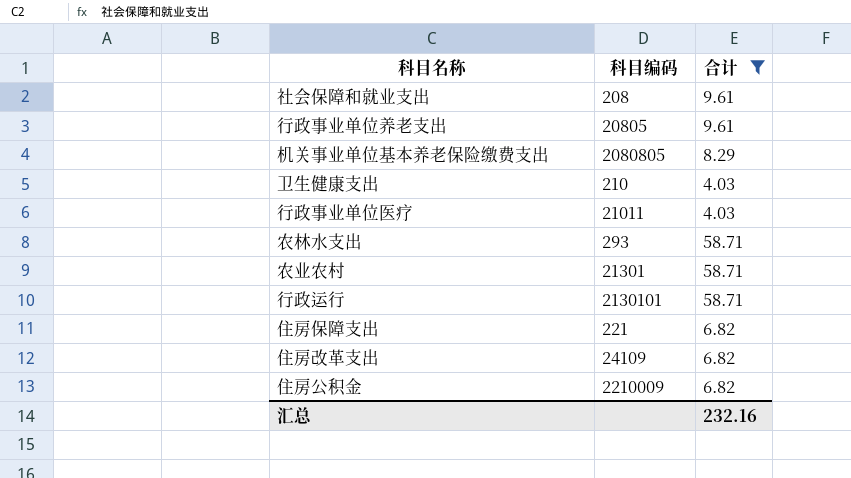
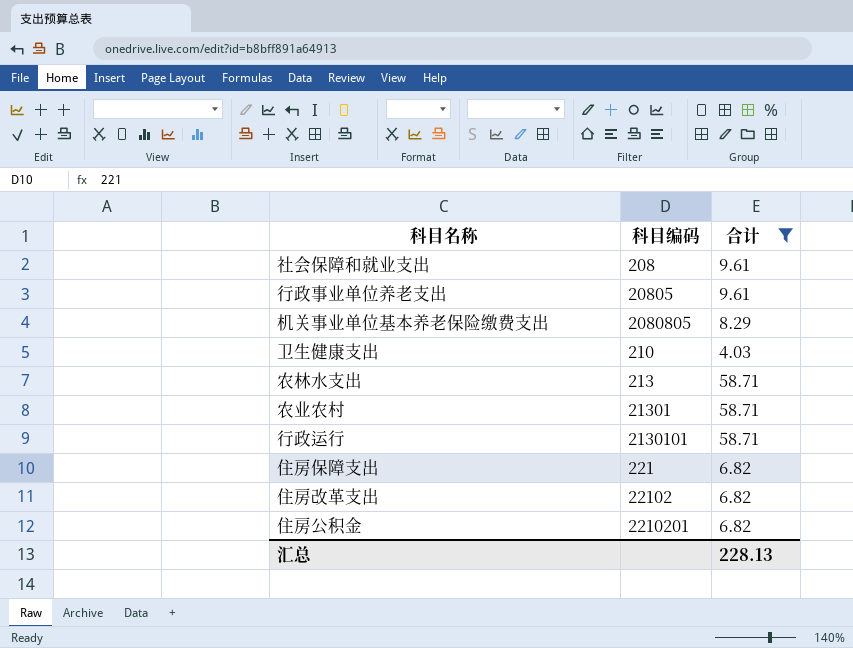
row 行政事业单位医疗: 21011 | 4.03 -> none
农林水支出 | 科目编码: 293 -> 213
住房改革支出 | 科目编码: 24109 -> 22102
住房公积金 | 科目编码: 2210009 -> 2210201
汇总 | 合计: 232.16 -> 228.13

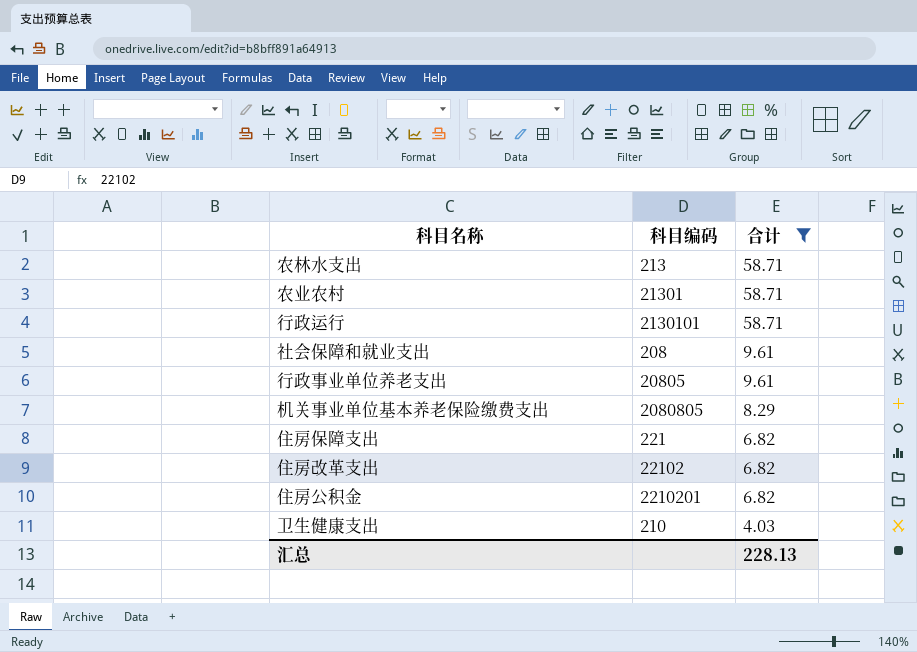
row order: none -> 合计 descending

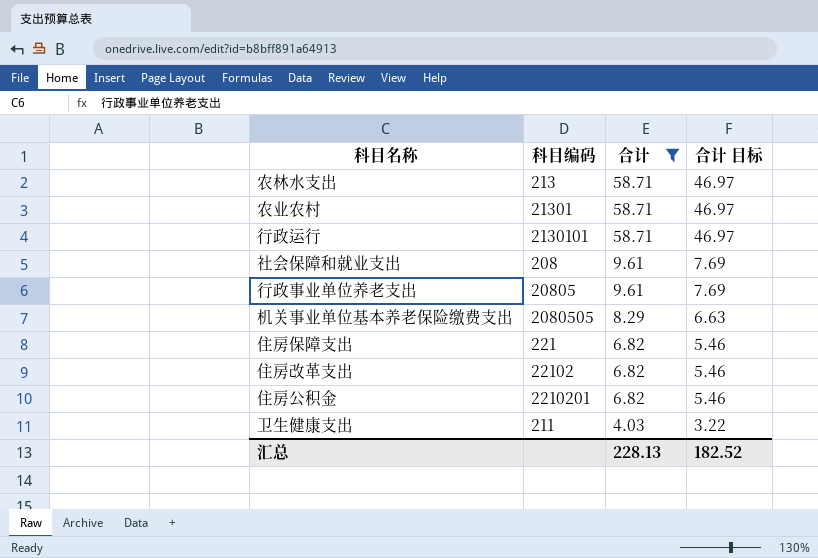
column 合计 目标 | formula: none -> [合计] * 0.8
机关事业单位基本养老保险缴费支出 | 科目编码: 2080805 -> 2080505
卫生健康支出 | 科目编码: 210 -> 211

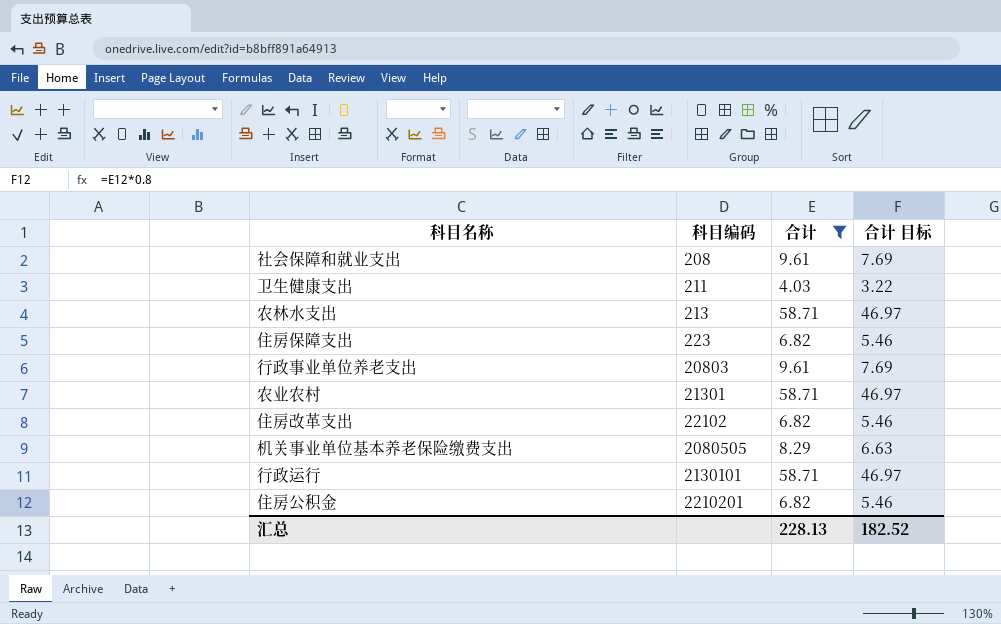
row order: 合计 descending -> 科目编码 ascending
住房保障支出 | 科目编码: 221 -> 223
行政事业单位养老支出 | 科目编码: 20805 -> 20803

